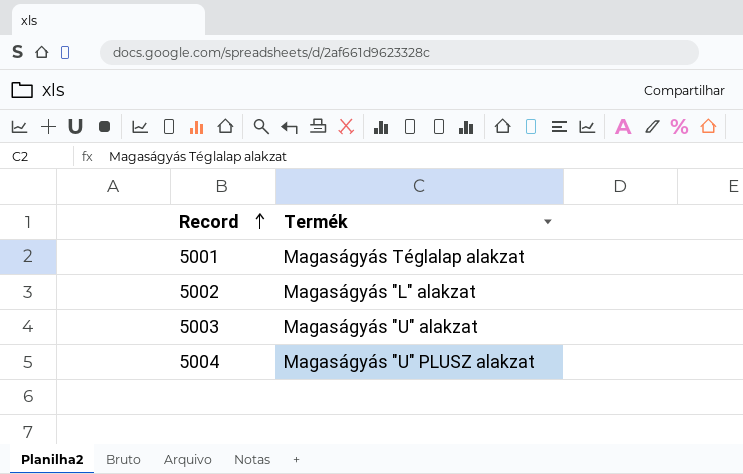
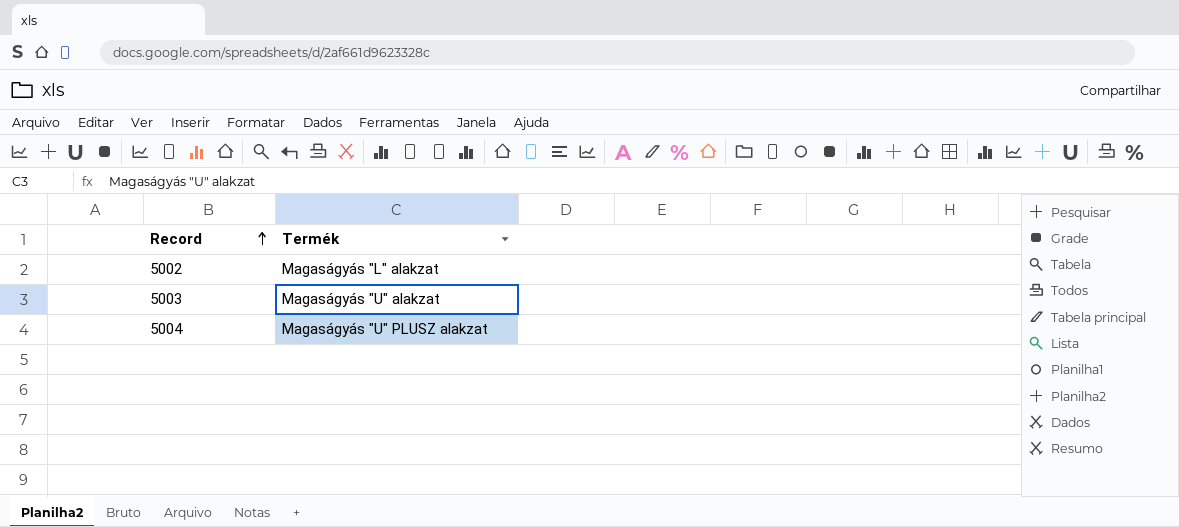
row 5001: Magaságyás Téglalap alakzat -> none

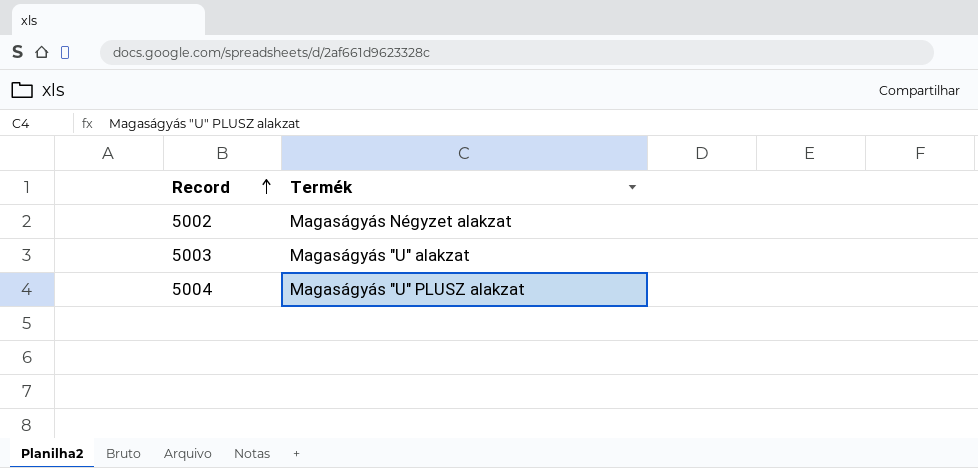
5002 | Termék: Magaságyás "L" alakzat -> Magaságyás Négyzet alakzat

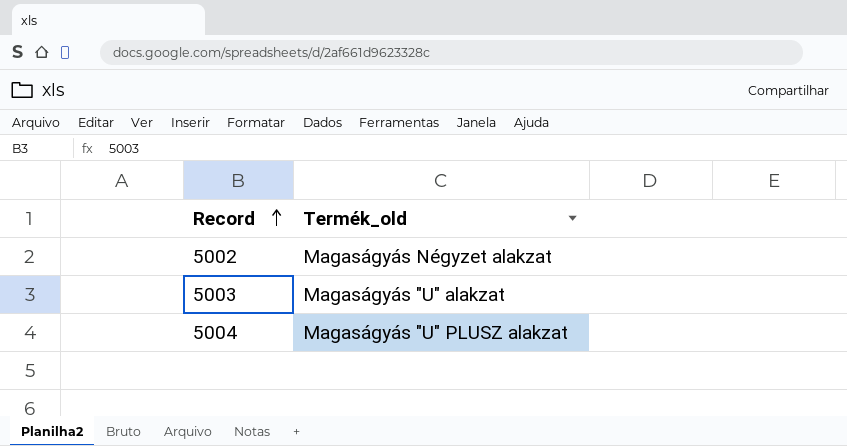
column name: Termék -> Termék_old

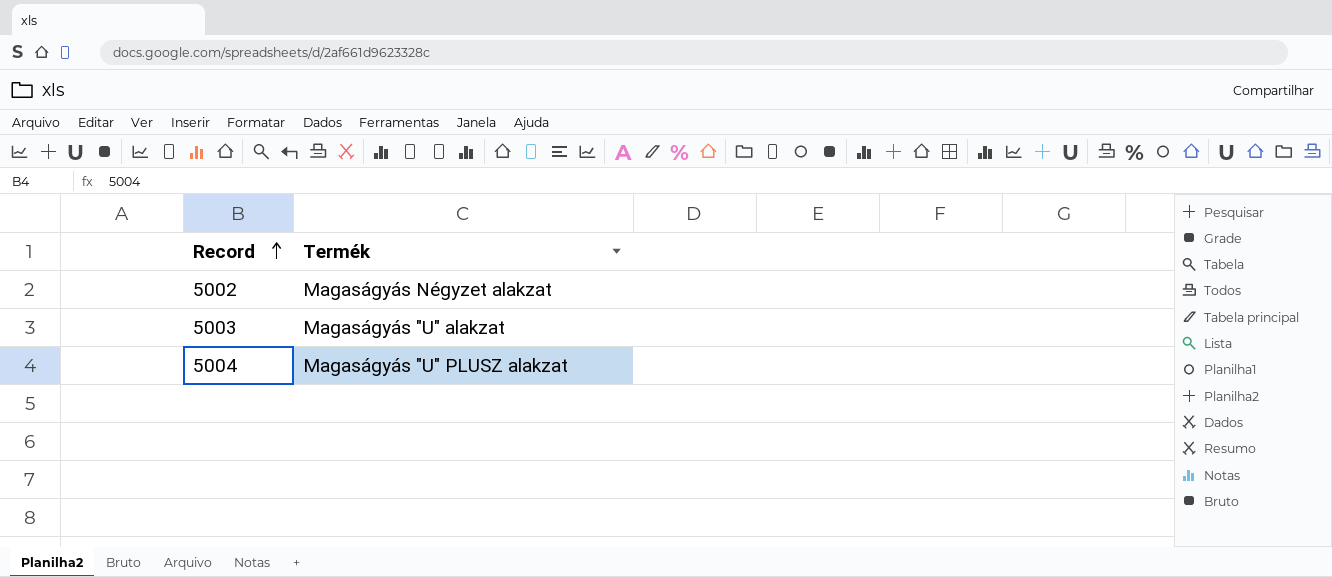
column name: Termék_old -> Termék

